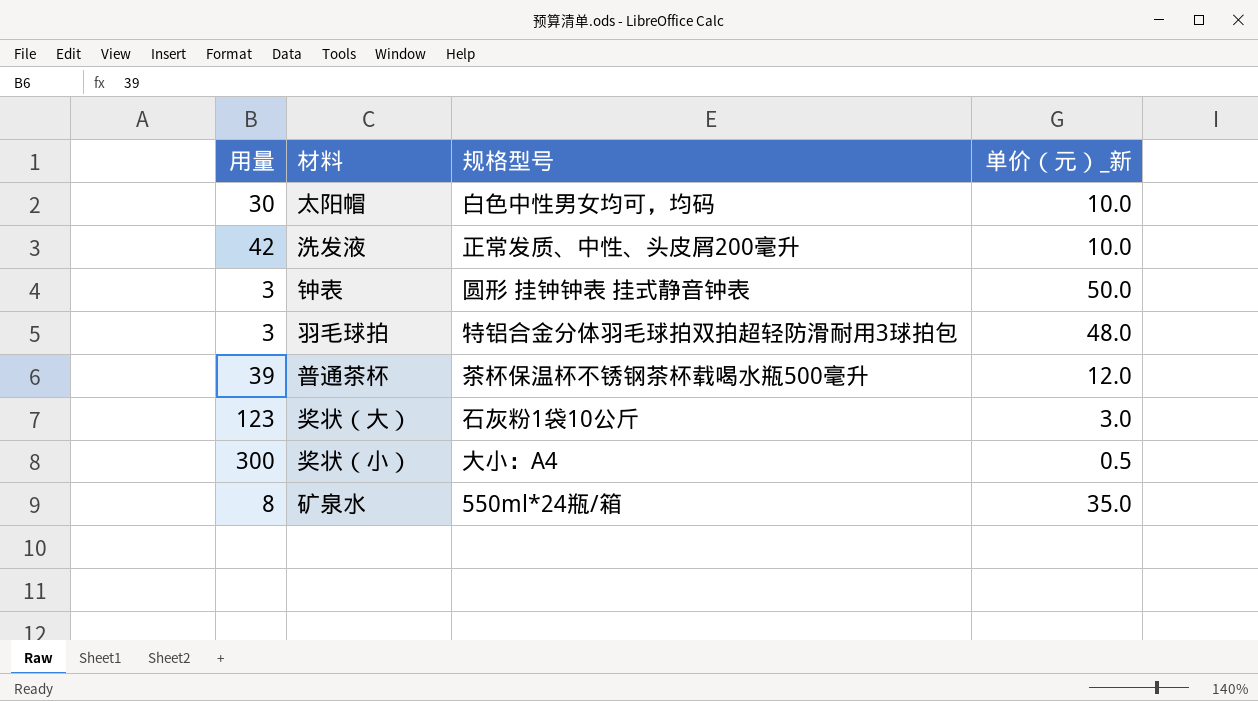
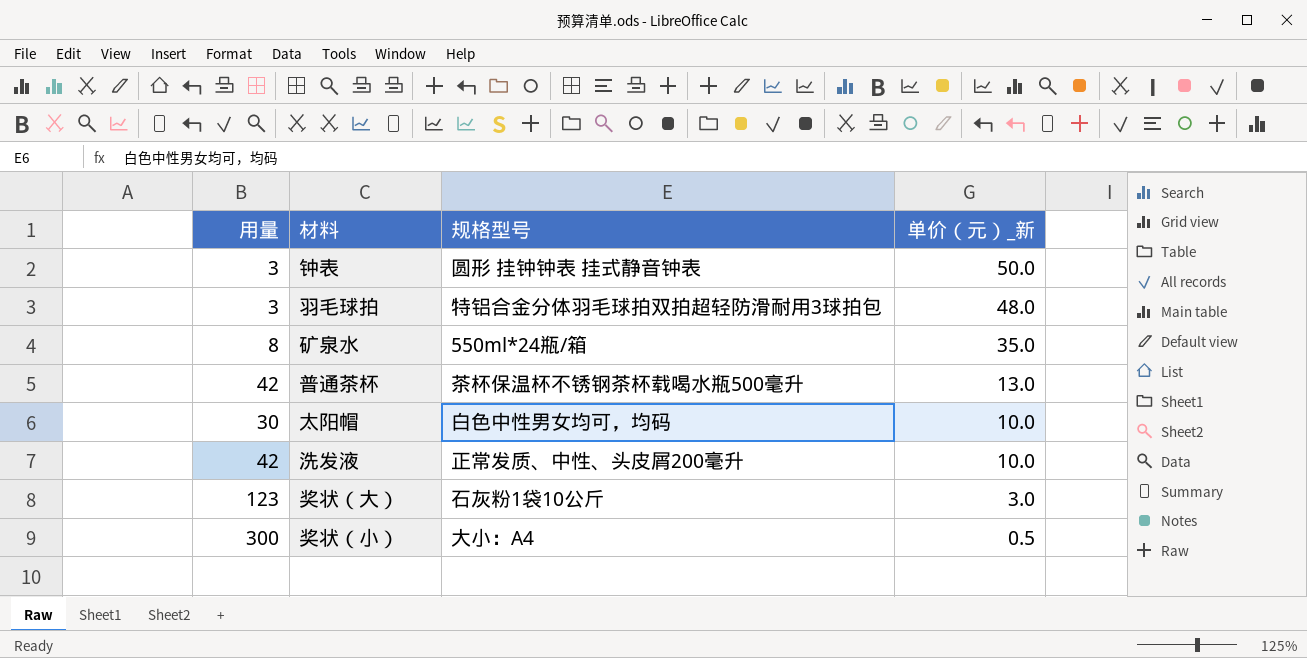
row order: none -> 单价（元）_新 descending
普通茶杯 | 用量: 39 -> 42
普通茶杯 | 单价（元）_新: 12.0 -> 13.0

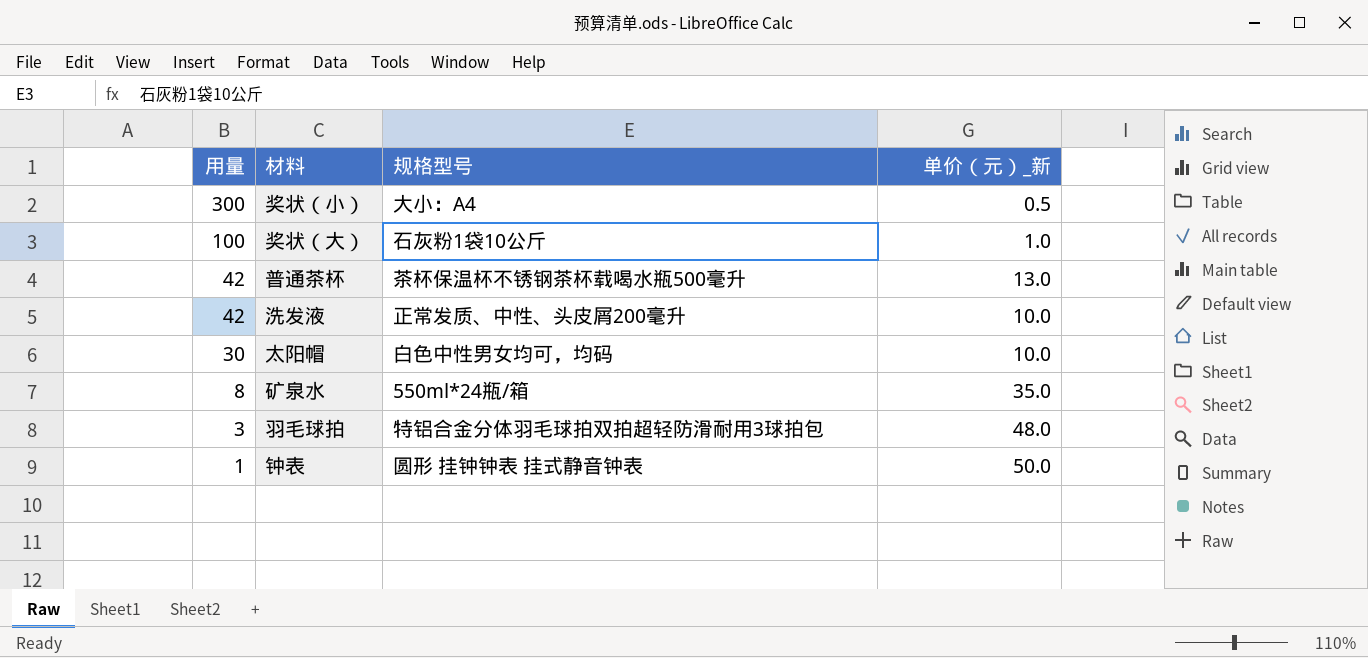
row order: 单价（元）_新 descending -> 用量 descending
奖状（大） | 用量: 123 -> 100
奖状（大） | 单价（元）_新: 3.0 -> 1.0
钟表 | 用量: 3 -> 1

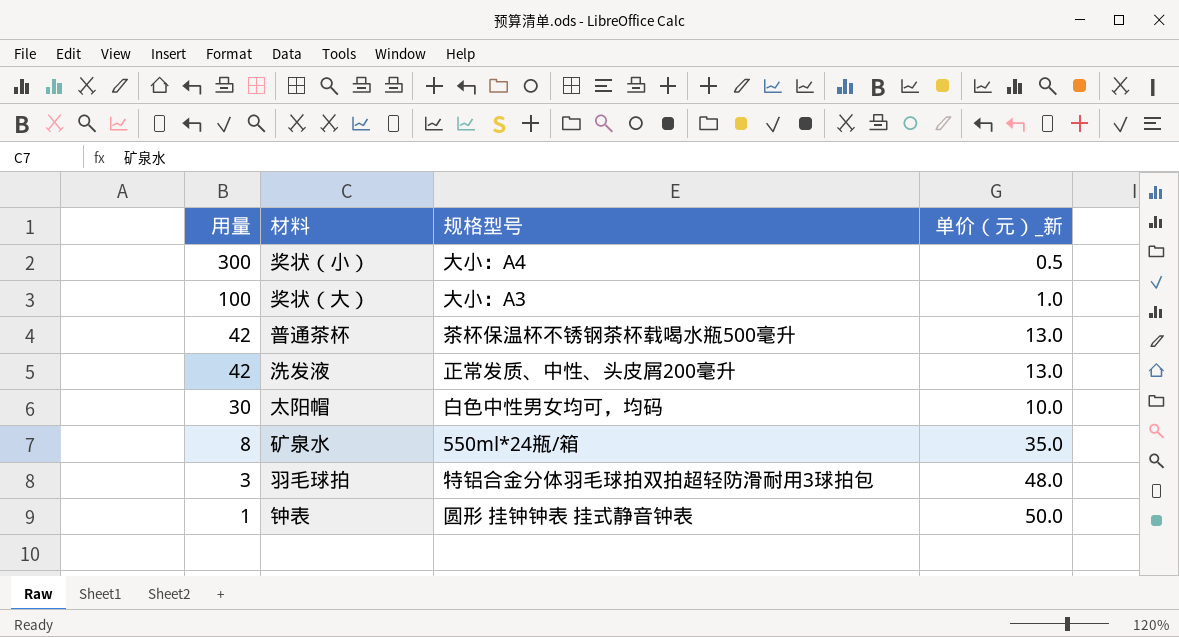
奖状（大） | 规格型号: 石灰粉1袋10公斤 -> 大小：A3
洗发液 | 单价（元）_新: 10.0 -> 13.0

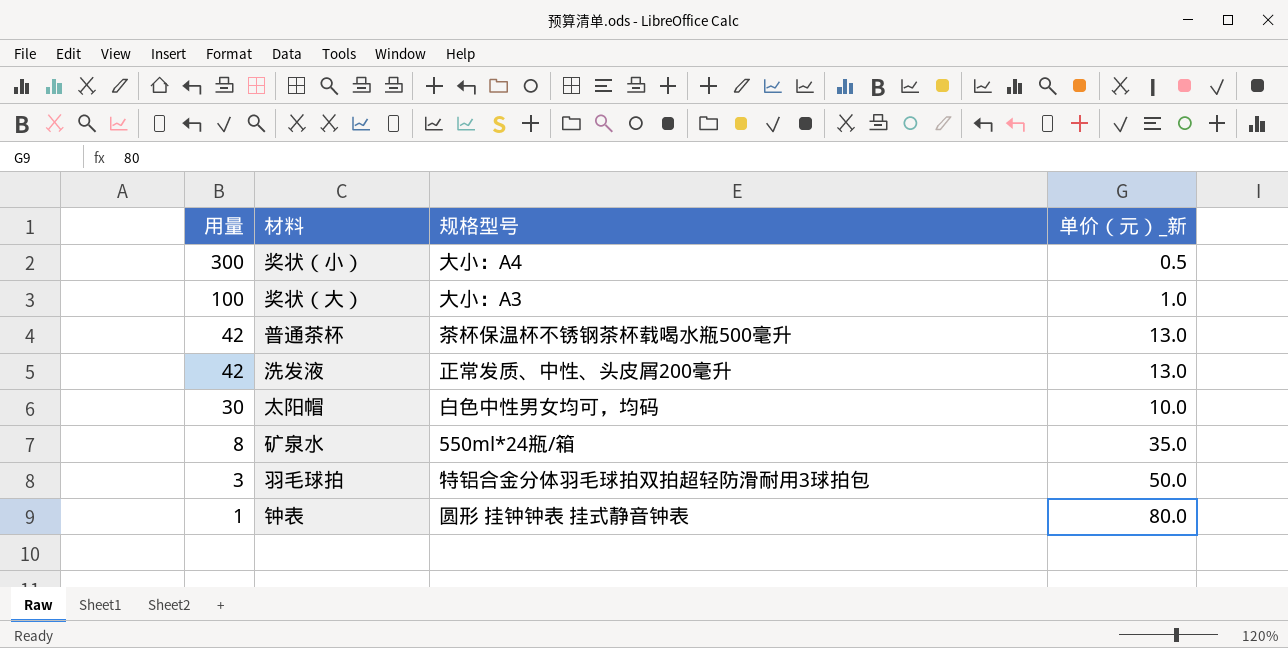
羽毛球拍 | 单价（元）_新: 48.0 -> 50.0
钟表 | 单价（元）_新: 50.0 -> 80.0

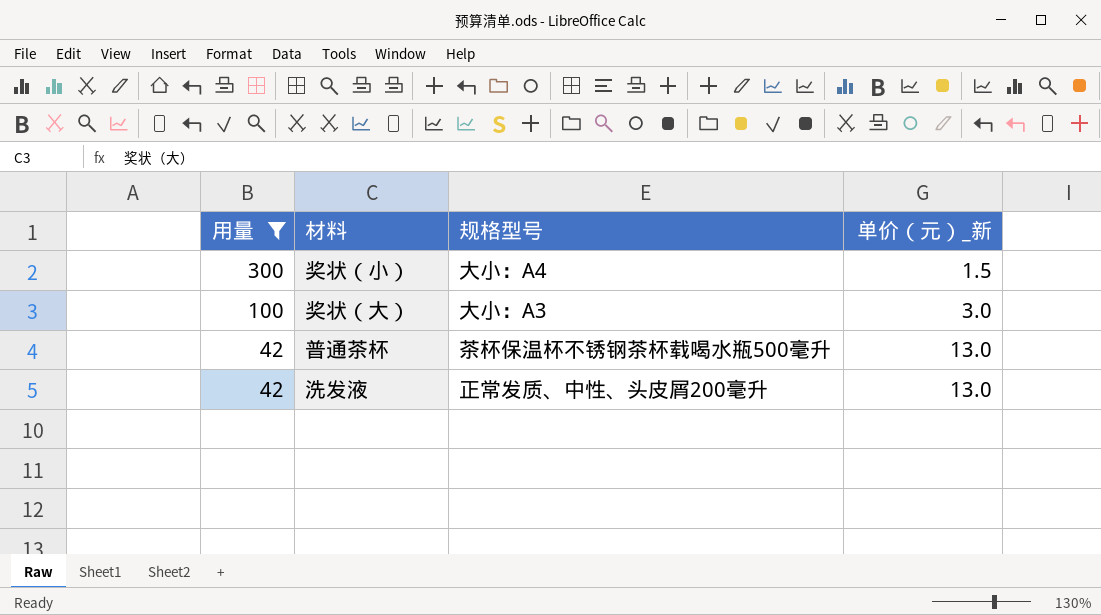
filter: none -> 用量 >= 42
奖状（小） | 单价（元）_新: 0.5 -> 1.5
奖状（大） | 单价（元）_新: 1.0 -> 3.0

